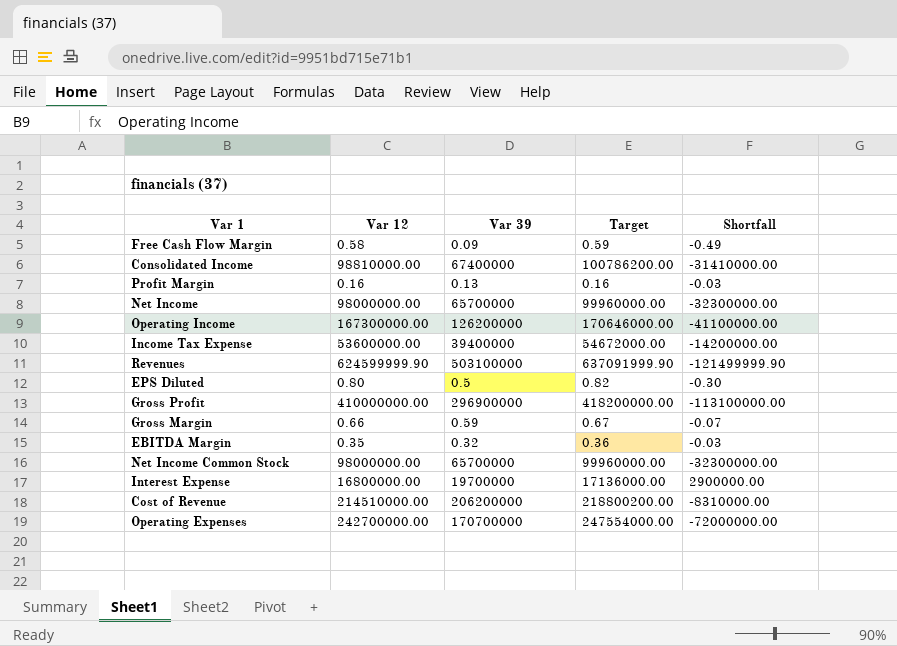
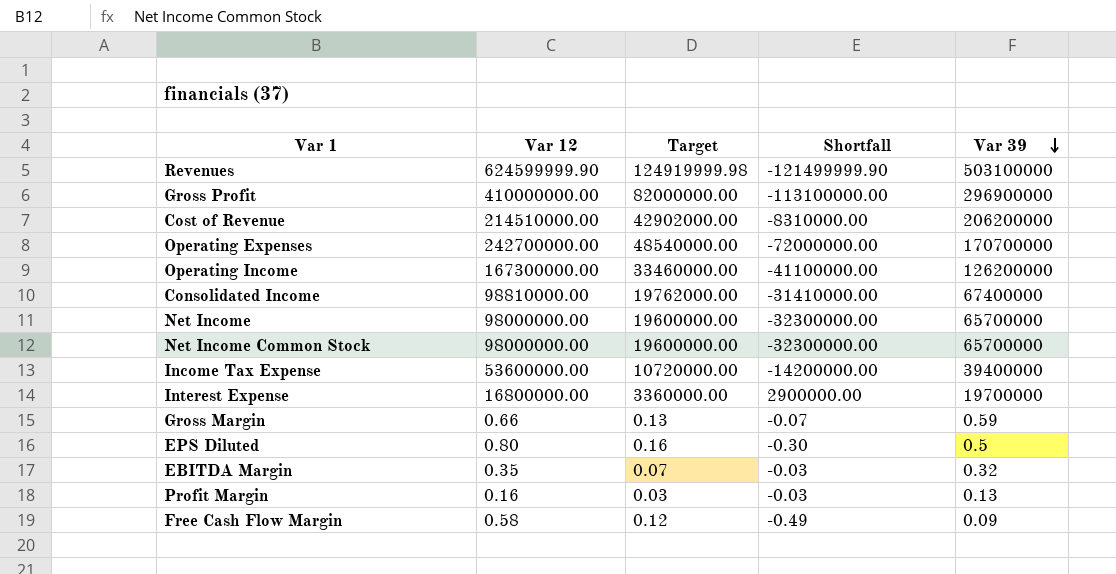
row order: none -> Var 39 descending
column Target | formula: [Var 12] * 1.02 -> [Var 12] * 0.2
column Var 39 | position: 3 -> 5

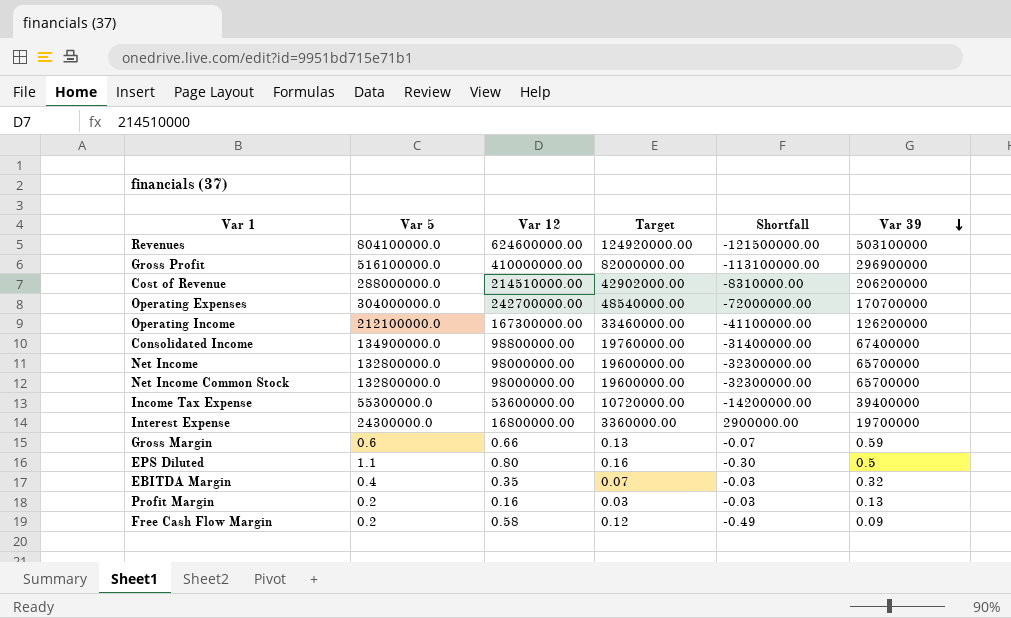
column Var 5 | position: none -> 2
Revenues | Var 12: 624599999.90 -> 624600000.00
Revenues | Target: 124919999.98 -> 124920000.00
Revenues | Shortfall: -121499999.90 -> -121500000.00
Consolidated Income | Var 12: 98810000.00 -> 98800000.00
Consolidated Income | Target: 19762000.00 -> 19760000.00
Consolidated Income | Shortfall: -31410000.00 -> -31400000.00

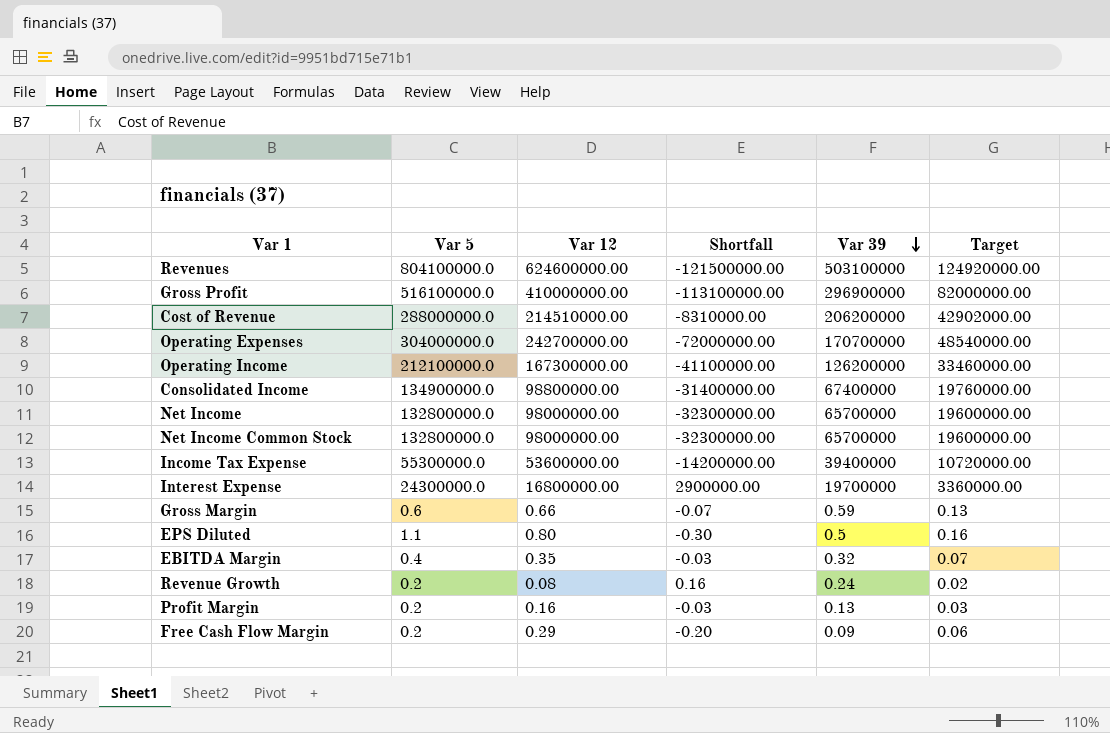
column Target | position: 4 -> 6
row Revenue Growth: none -> 0.2 | 0.08 | 0.16 | 0.24 | 0.02
Free Cash Flow Margin | Var 12: 0.58 -> 0.29
Free Cash Flow Margin | Shortfall: -0.49 -> -0.20
Free Cash Flow Margin | Target: 0.12 -> 0.06

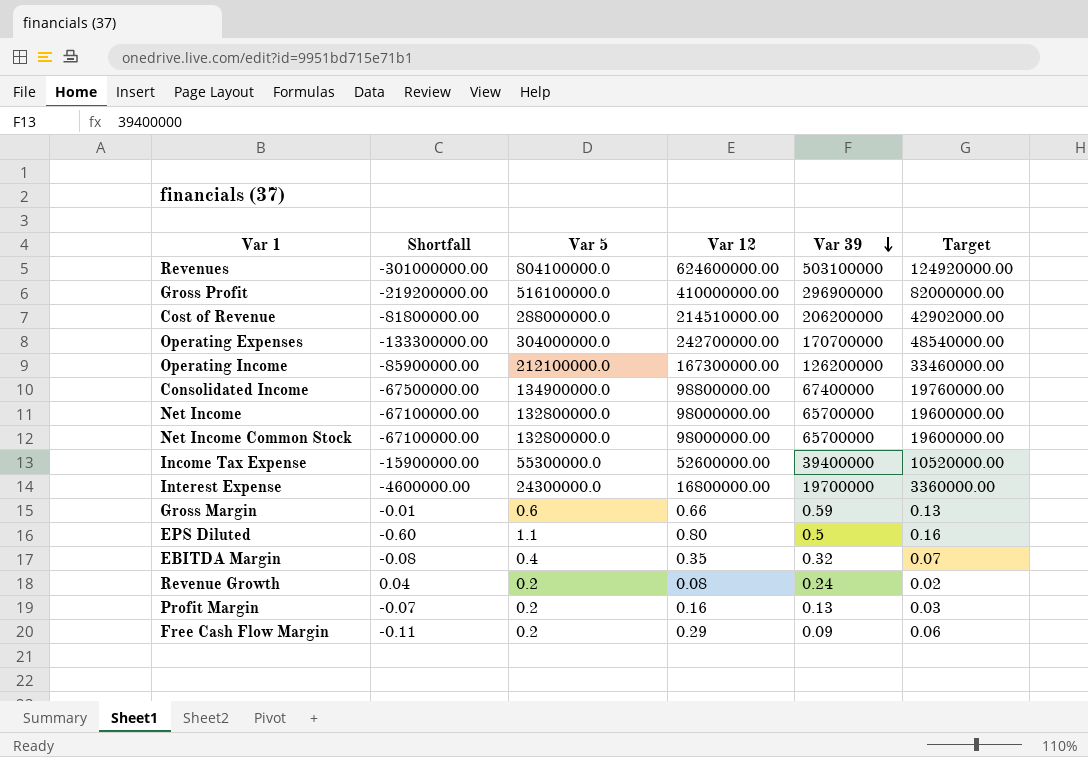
column Shortfall | formula: [Var 39] - [Var 12] -> [Var 39] - [Var 5]
column Shortfall | position: 4 -> 2
Income Tax Expense | Var 12: 53600000.00 -> 52600000.00
Income Tax Expense | Target: 10720000.00 -> 10520000.00

